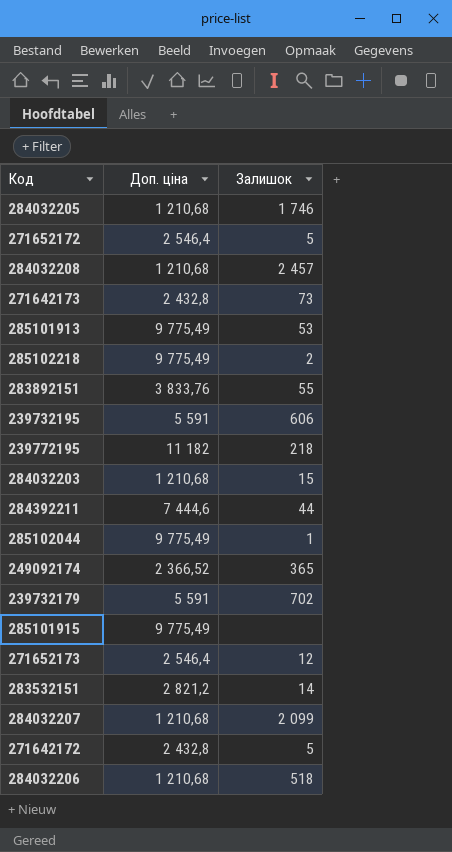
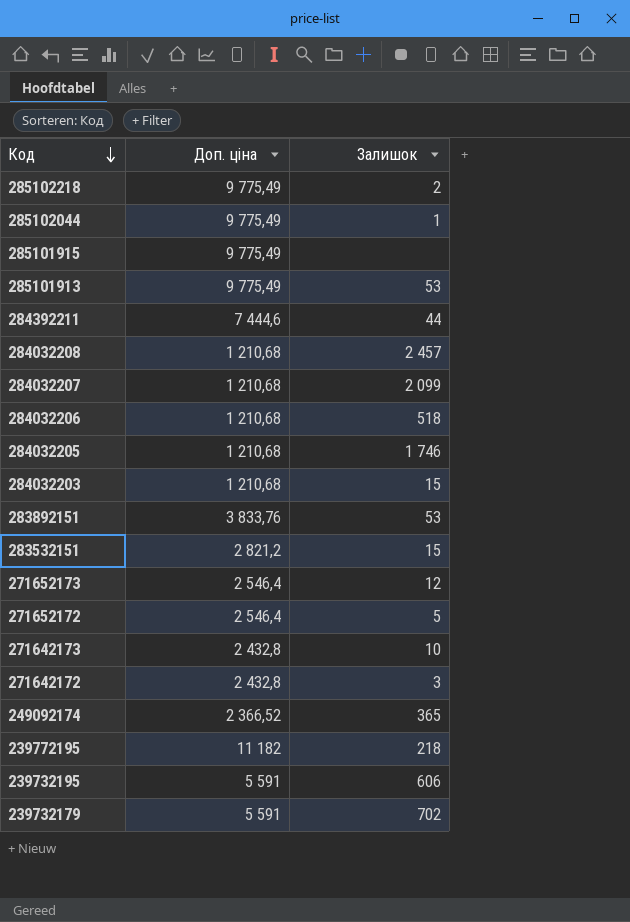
row order: none -> Код descending
283892151 | Залишок: 55 -> 53
283532151 | Залишок: 14 -> 15
271642173 | Залишок: 73 -> 10
271642172 | Залишок: 5 -> 3

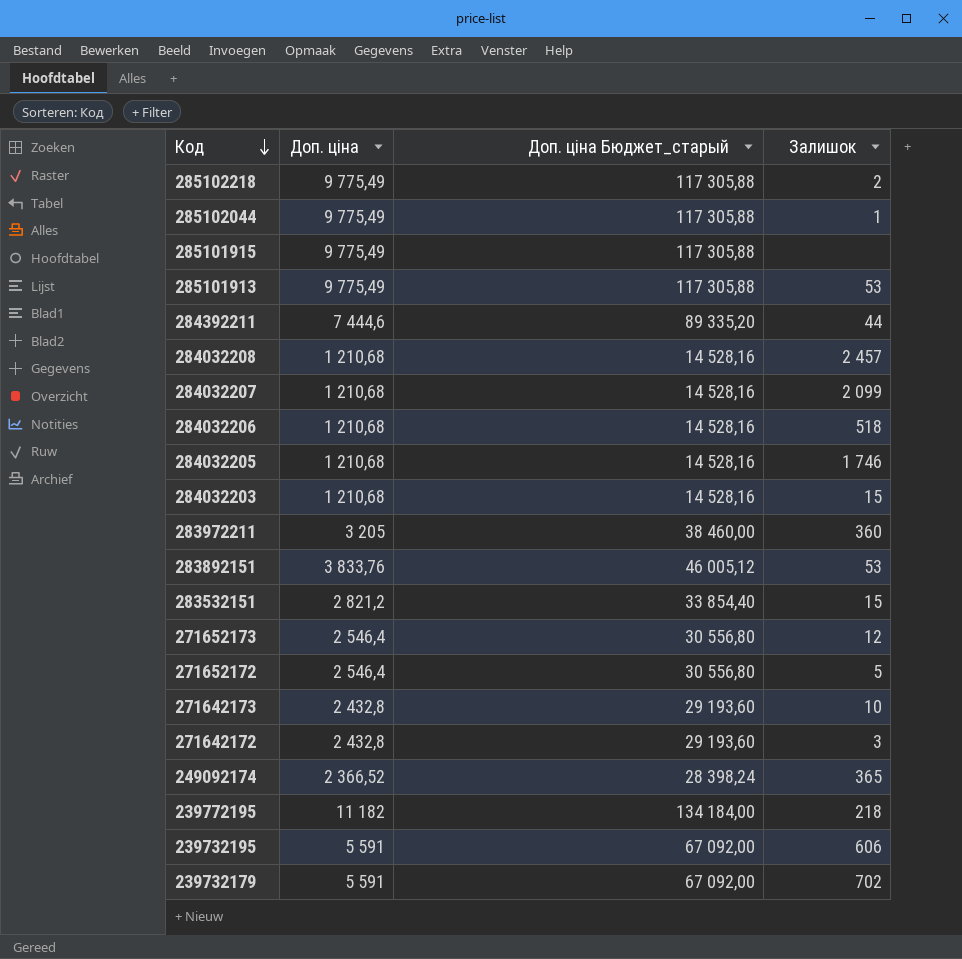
column Доп. ціна Бюджет_старый | formula: none -> [Доп. ціна] * 12
row 283972211: none -> 3 205 | 38 460,00 | 360

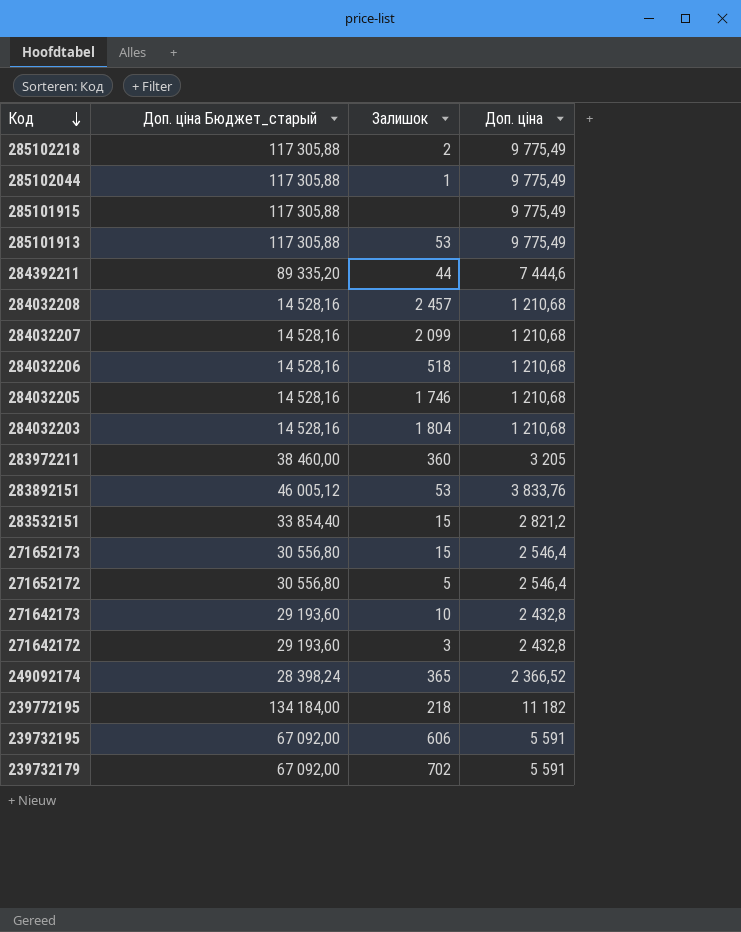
column Доп. ціна | position: 2 -> 4
284032203 | Залишок: 15 -> 1 804
271652173 | Залишок: 12 -> 15

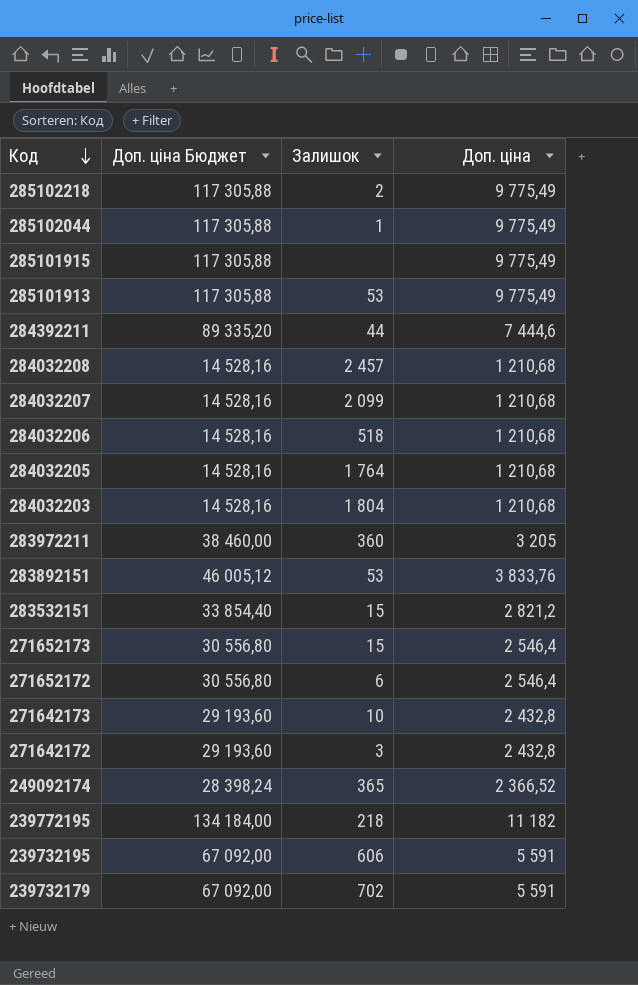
column name: Доп. ціна Бюджет_старый -> Доп. ціна Бюджет
284032205 | Залишок: 1 746 -> 1 764
271652172 | Залишок: 5 -> 6

